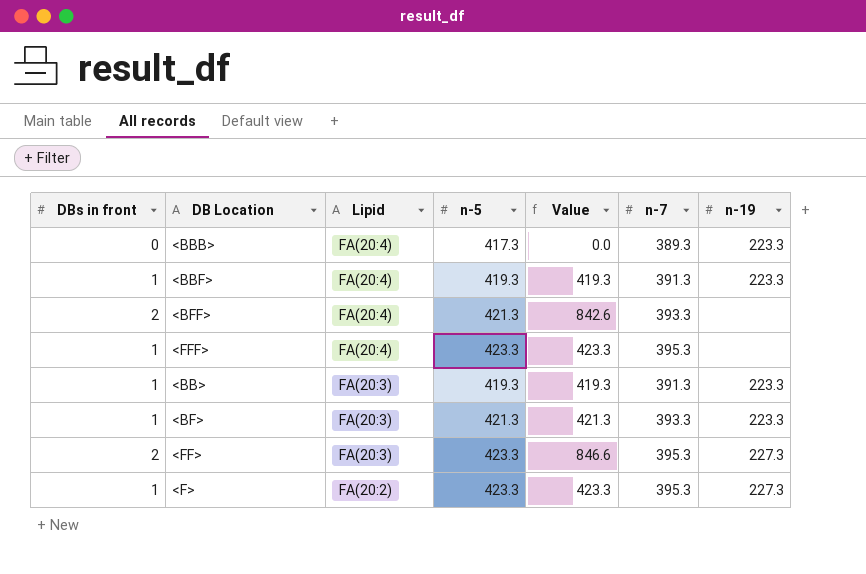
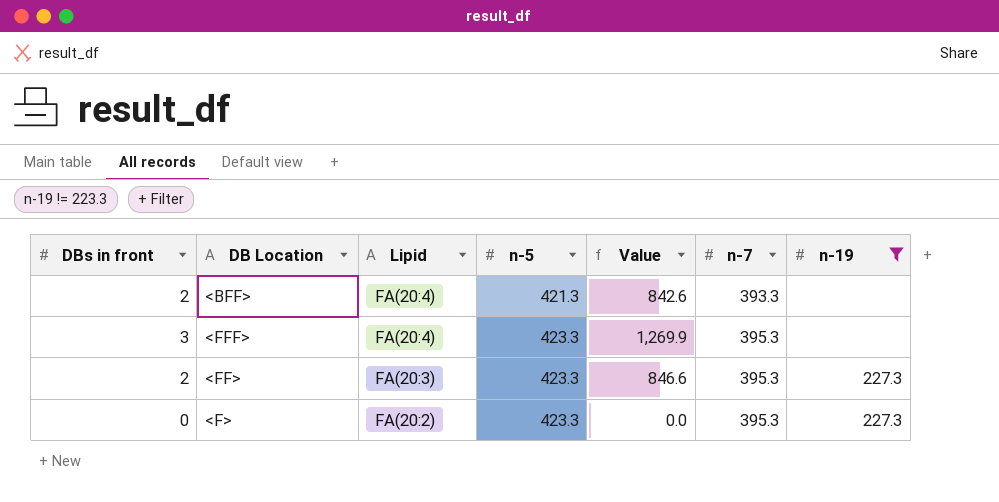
filter: none -> n-19 != 223.3
<FFF> | DBs in front: 1 -> 3
<FFF> | Value: 423.3 -> 1,269.9
<F> | DBs in front: 1 -> 0
<F> | Value: 423.3 -> 0.0

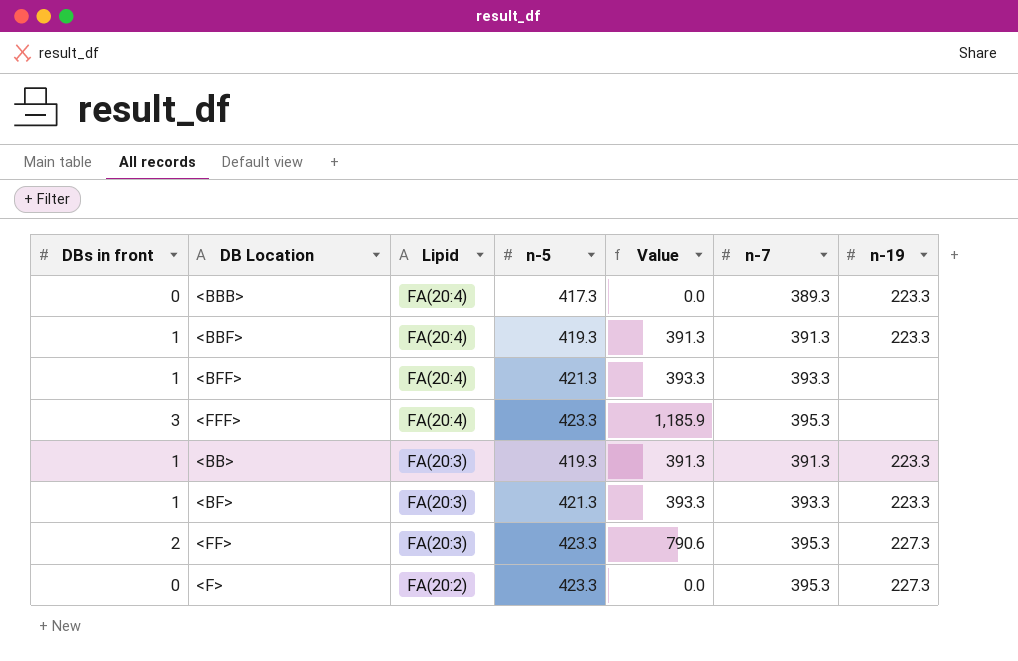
filter: n-19 != 223.3 -> none
column Value | formula: [DBs in front] * [n-5] -> [DBs in front] * [n-7]
<BFF> | DBs in front: 2 -> 1

